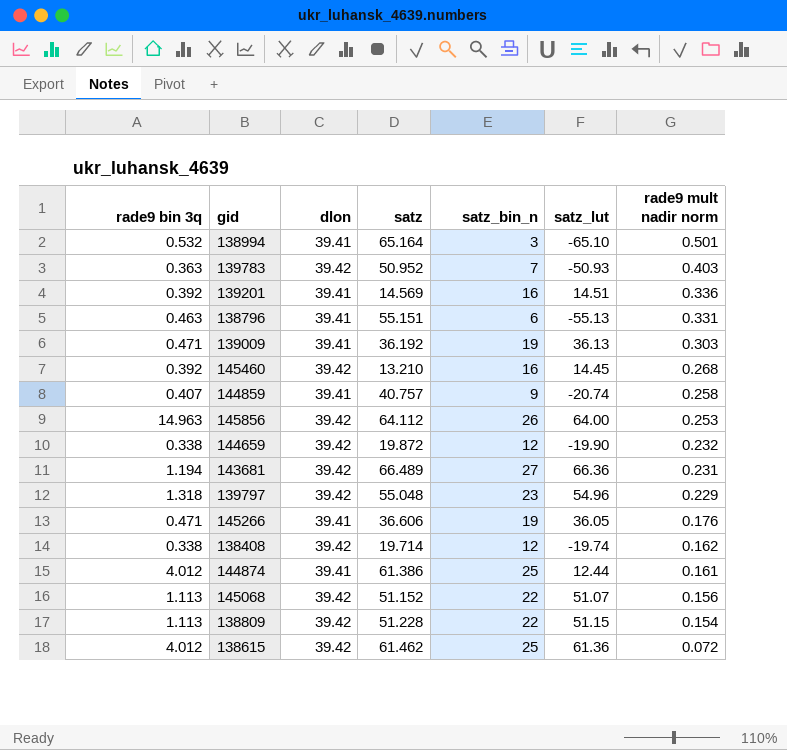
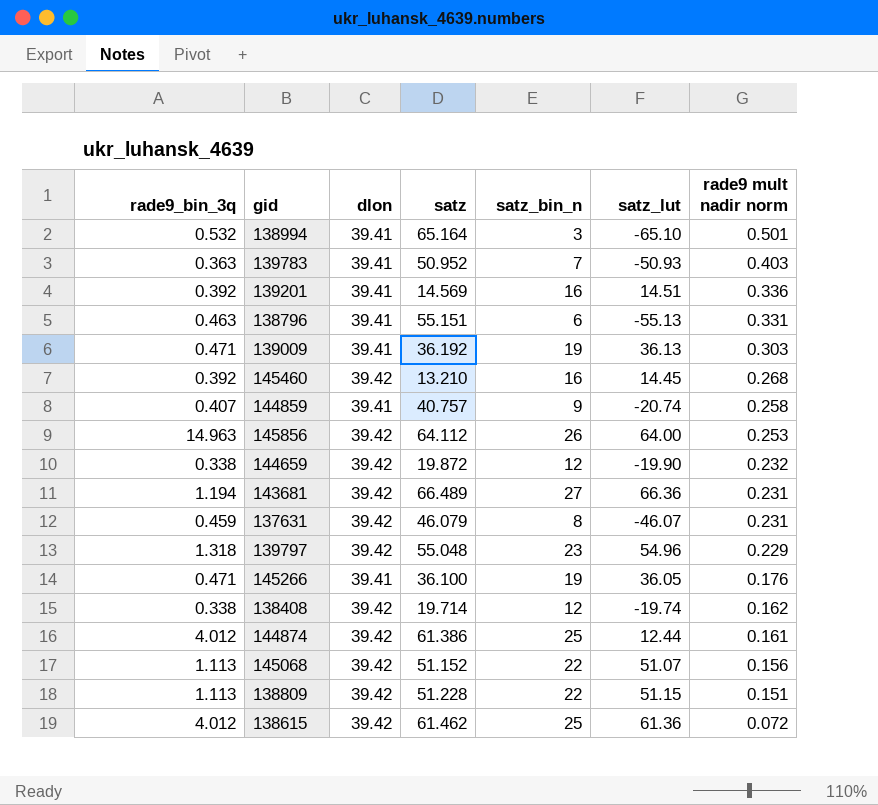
column name: rade9 bin 3q -> rade9_bin_3q
139783 | dlon: 39.42 -> 39.41
row 137631: none -> 0.459 | 39.42 | 46.079 | 8 | -46.07 | 0.231
145266 | satz: 36.606 -> 36.100
144874 | dlon: 39.41 -> 39.42
138809 | rade9 mult nadir norm: 0.154 -> 0.151

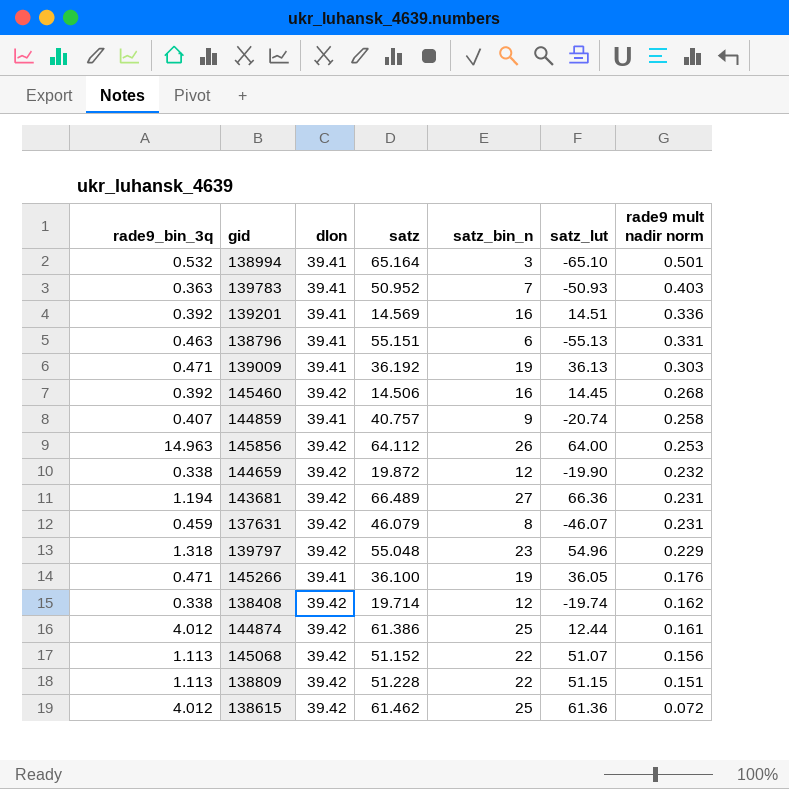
145460 | satz: 13.210 -> 14.506

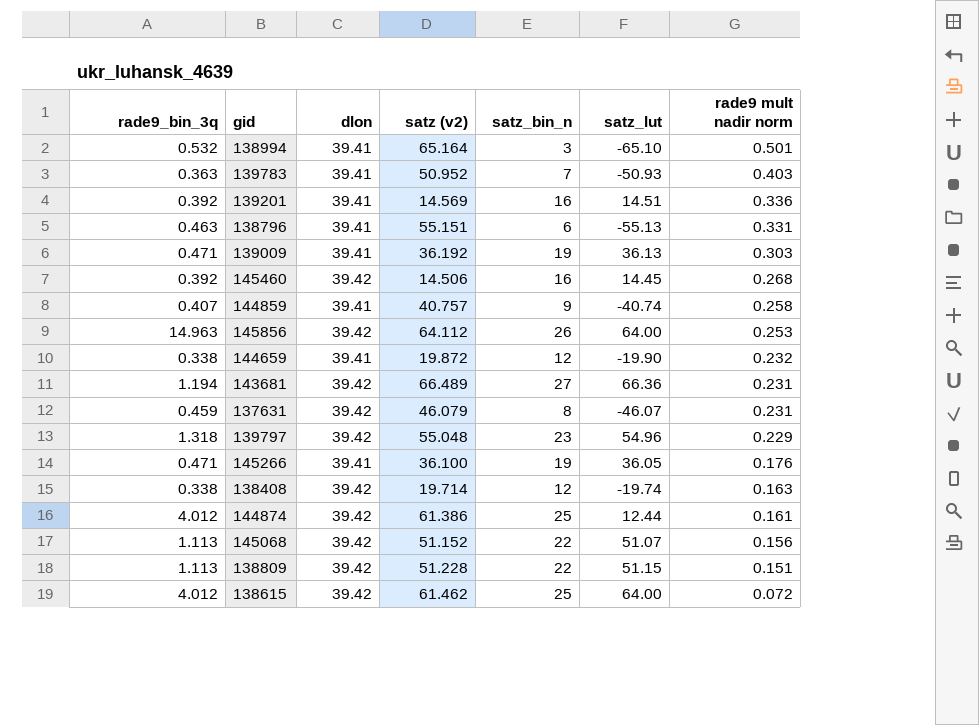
column name: satz -> satz (v2)
144859 | satz_lut: -20.74 -> -40.74
144659 | dlon: 39.42 -> 39.41
138408 | rade9 mult nadir norm: 0.162 -> 0.163
138615 | satz_lut: 61.36 -> 64.00

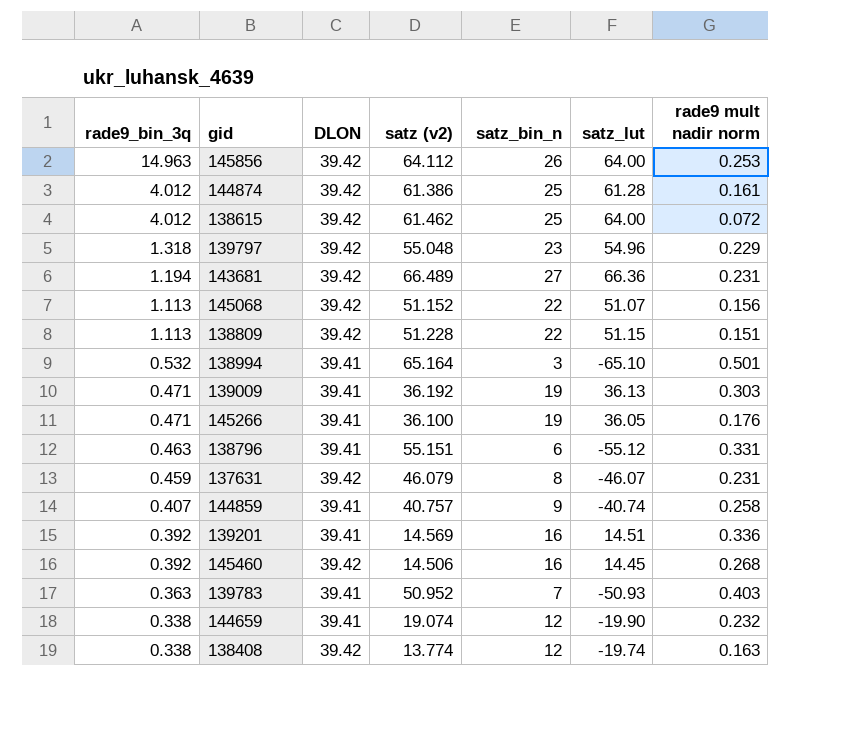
row order: rade9 mult nadir norm descending -> rade9_bin_3q descending
column name: dlon -> DLON
144874 | satz_lut: 12.44 -> 61.28
138796 | satz_lut: -55.13 -> -55.12
144659 | satz (v2): 19.872 -> 19.074
138408 | satz (v2): 19.714 -> 13.774

